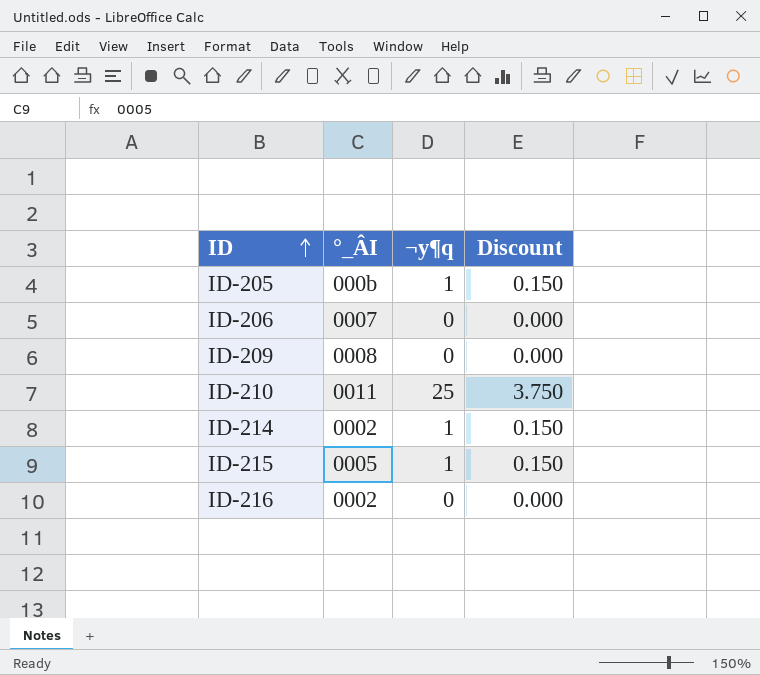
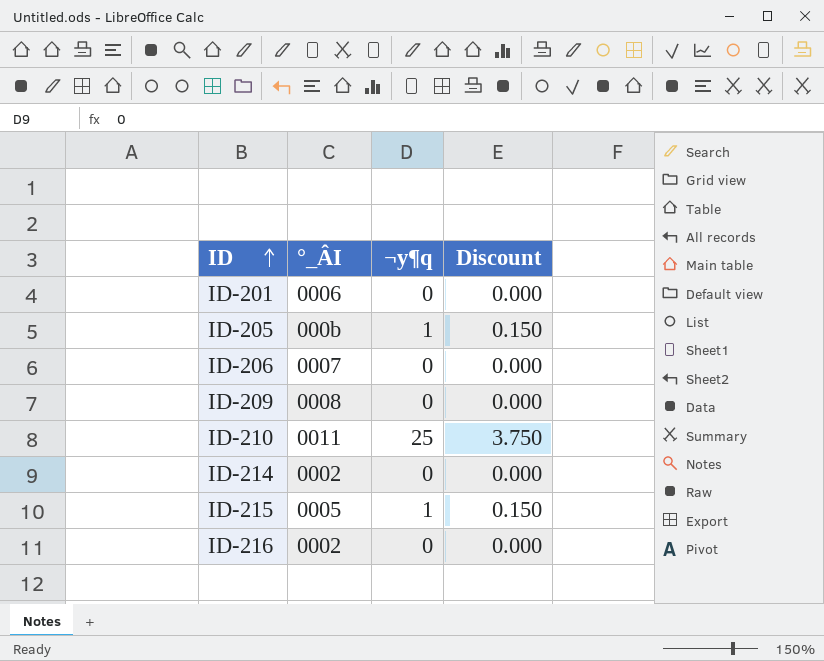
row ID-201: none -> 0006 | 0 | 0.000
ID-214 | ¬y¶q: 1 -> 0
ID-214 | Discount: 0.150 -> 0.000

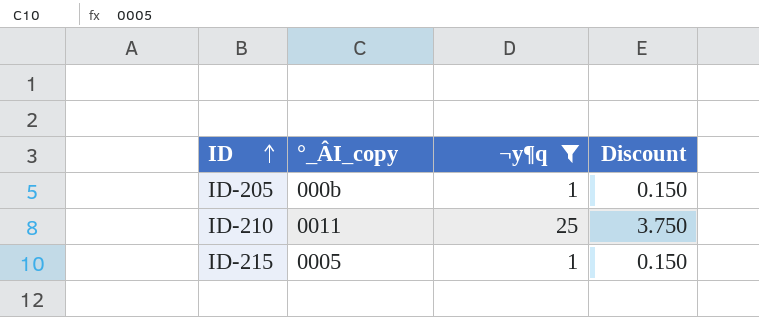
filter: none -> ¬y¶q != 0
column name: °_ÂI -> °_ÂI_copy

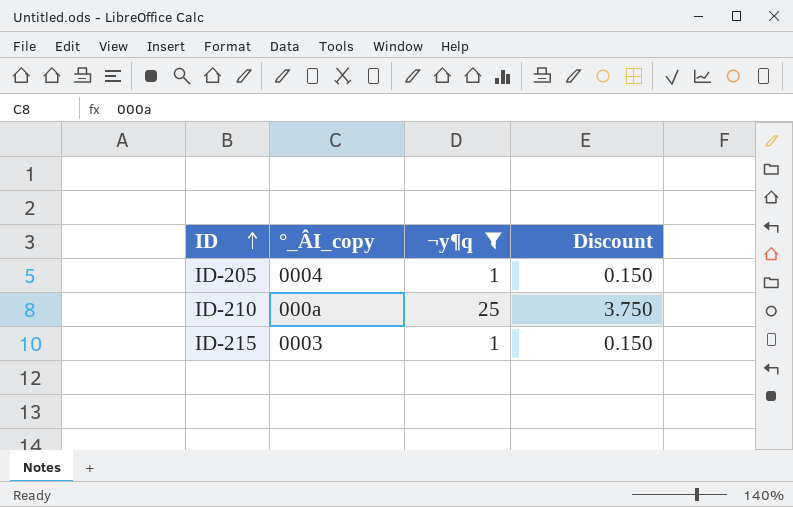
ID-205 | °_ÂI_copy: 000b -> 0004
ID-210 | °_ÂI_copy: 0011 -> 000a
ID-215 | °_ÂI_copy: 0005 -> 0003

